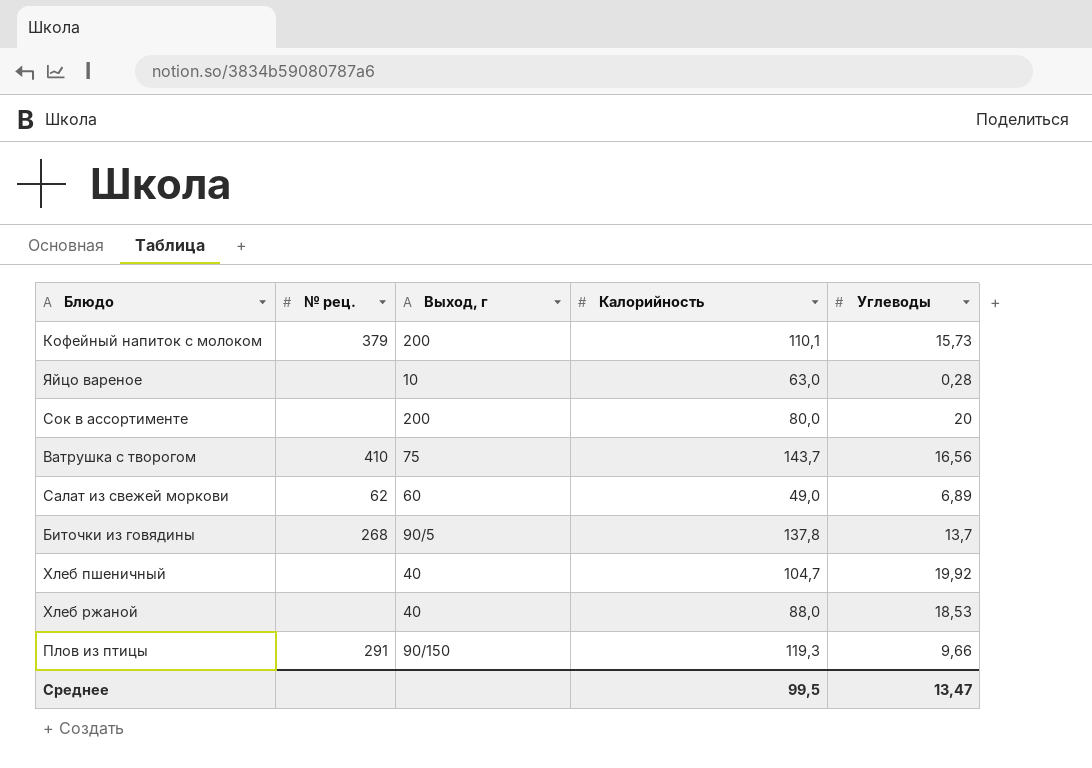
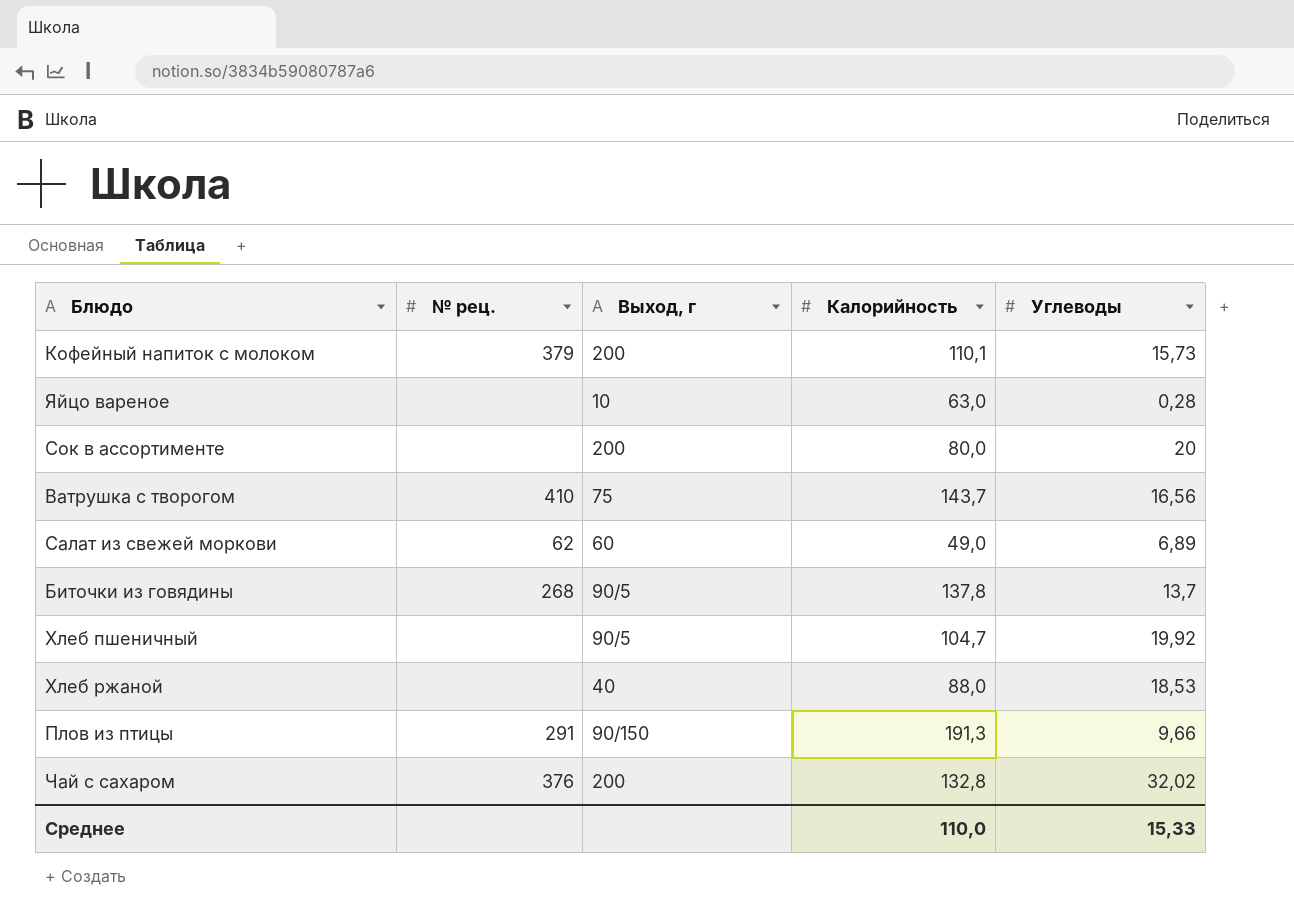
Хлеб пшеничный | Выход, г: 40 -> 90/5
Плов из птицы | Калорийность: 119,3 -> 191,3
row Чай с сахаром: none -> 376 | 200 | 132,8 | 32,02
Среднее | Калорийность: 99,5 -> 110,0
Среднее | Углеводы: 13,47 -> 15,33

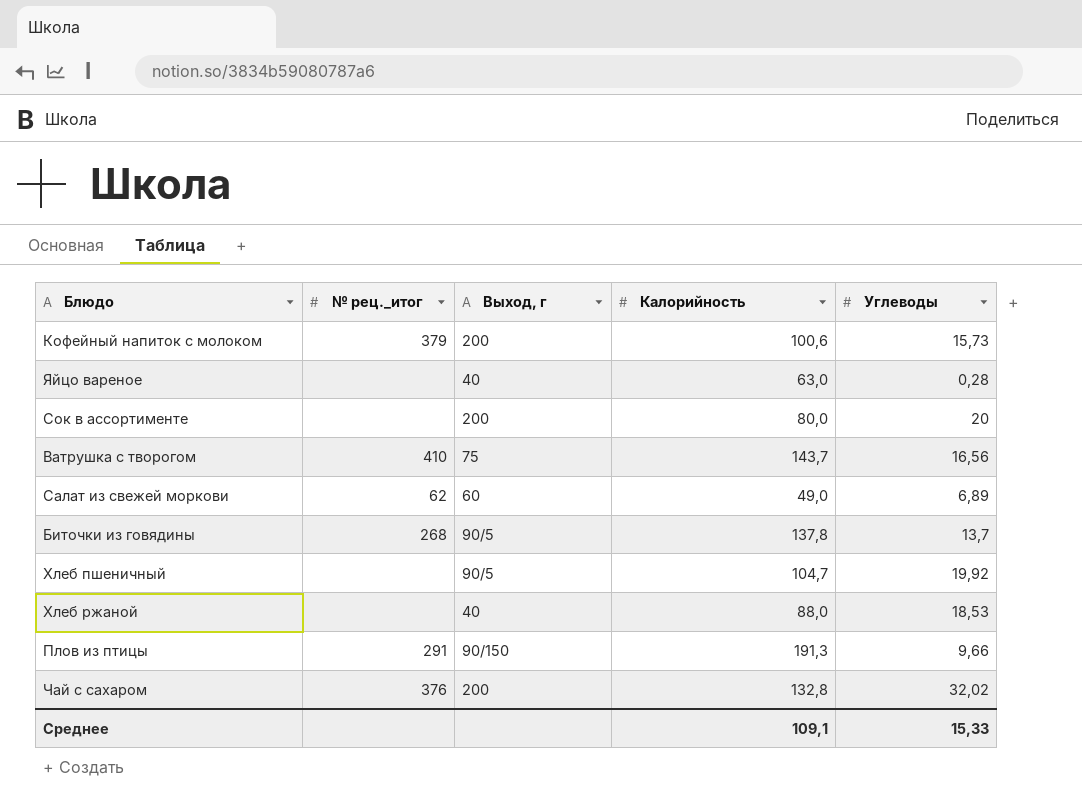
column name: № рец. -> № рец._итог
Кофейный напиток с молоком | Калорийность: 110,1 -> 100,6
Яйцо вареное | Выход, г: 10 -> 40
Среднее | Калорийность: 110,0 -> 109,1

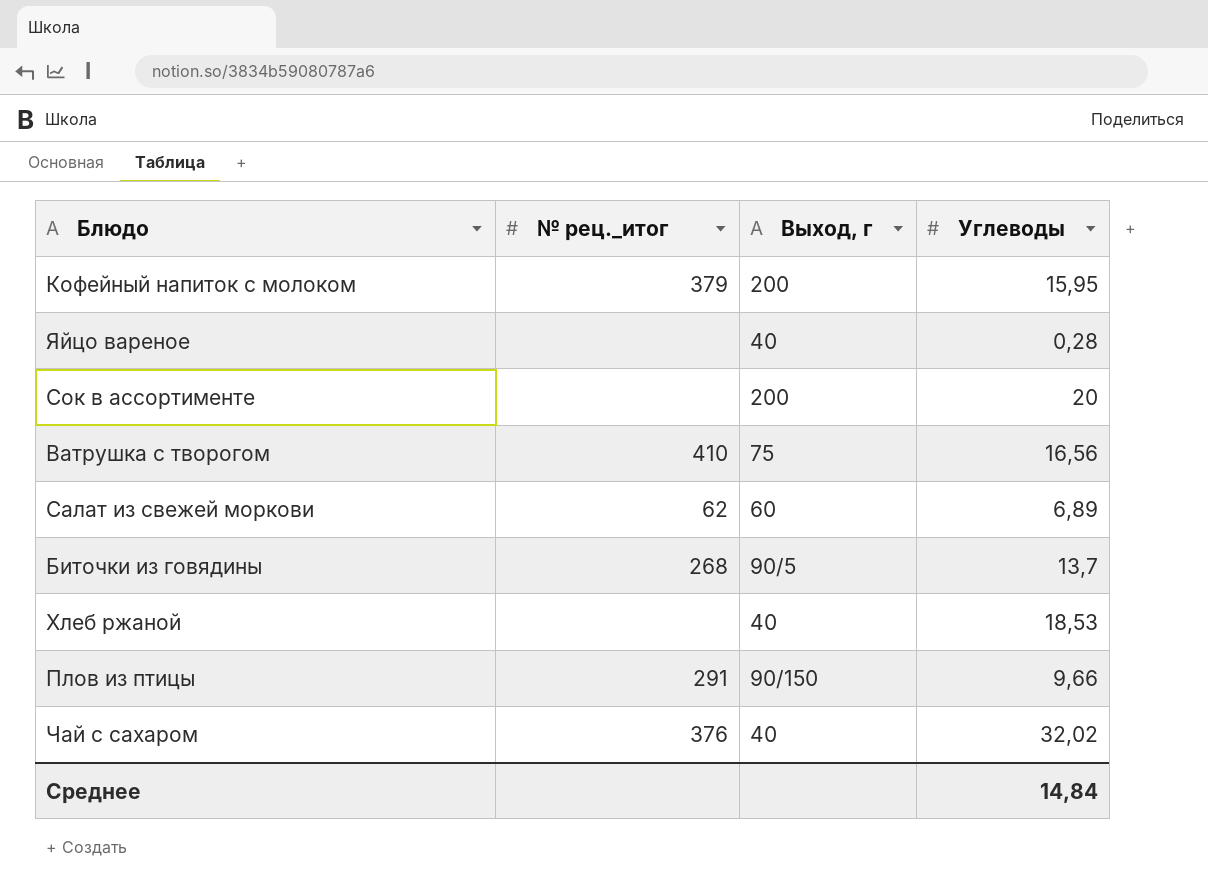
column Калорийность | position: 4 -> none
row Хлеб пшеничный: none | 90/5 | 104,7 | 19,92 -> none
Кофейный напиток с молоком | Углеводы: 15,73 -> 15,95
Чай с сахаром | Выход, г: 200 -> 40
Среднее | Углеводы: 15,33 -> 14,84

